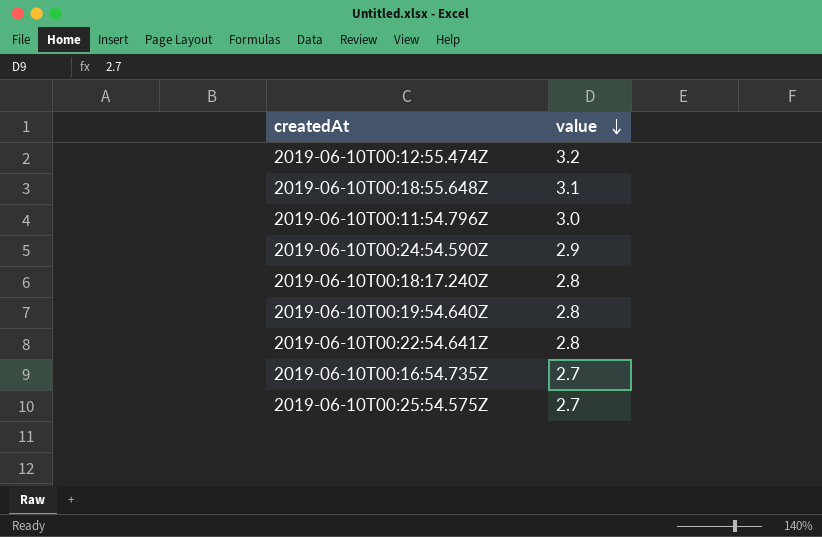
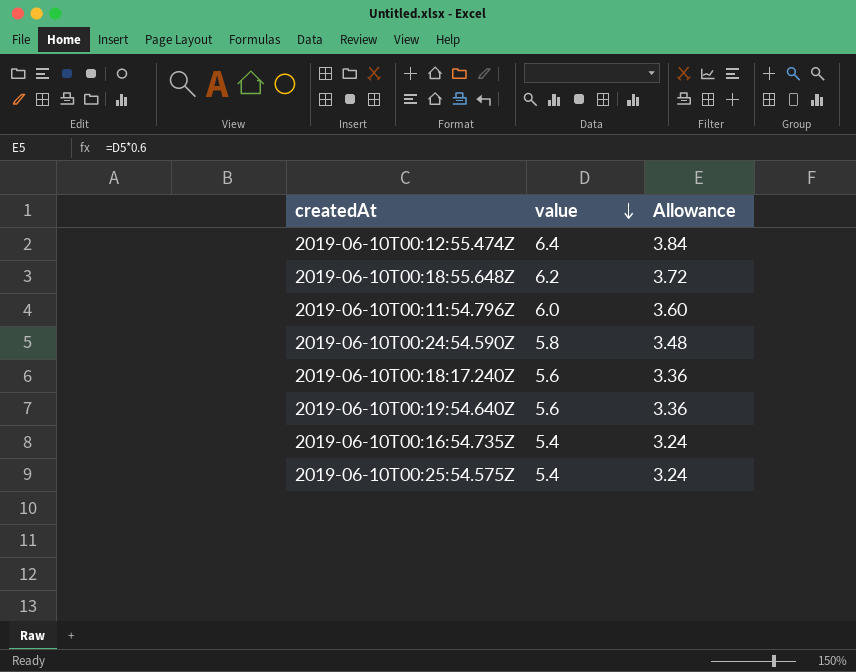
column Allowance | formula: none -> [value] * 0.6
row 2019-06-10T00:22:54.641Z: 2.8 -> none
2019-06-10T00:12:55.474Z | value: 3.2 -> 6.4
2019-06-10T00:18:55.648Z | value: 3.1 -> 6.2
2019-06-10T00:11:54.796Z | value: 3.0 -> 6.0
2019-06-10T00:24:54.590Z | value: 2.9 -> 5.8
2019-06-10T00:18:17.240Z | value: 2.8 -> 5.6
2019-06-10T00:19:54.640Z | value: 2.8 -> 5.6
2019-06-10T00:16:54.735Z | value: 2.7 -> 5.4
2019-06-10T00:25:54.575Z | value: 2.7 -> 5.4

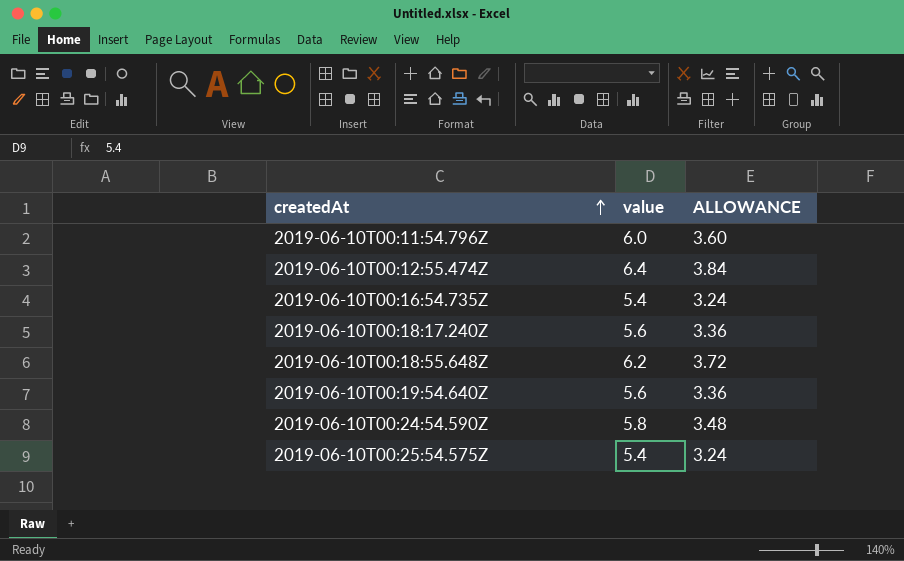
row order: value descending -> createdAt ascending
column name: Allowance -> ALLOWANCE

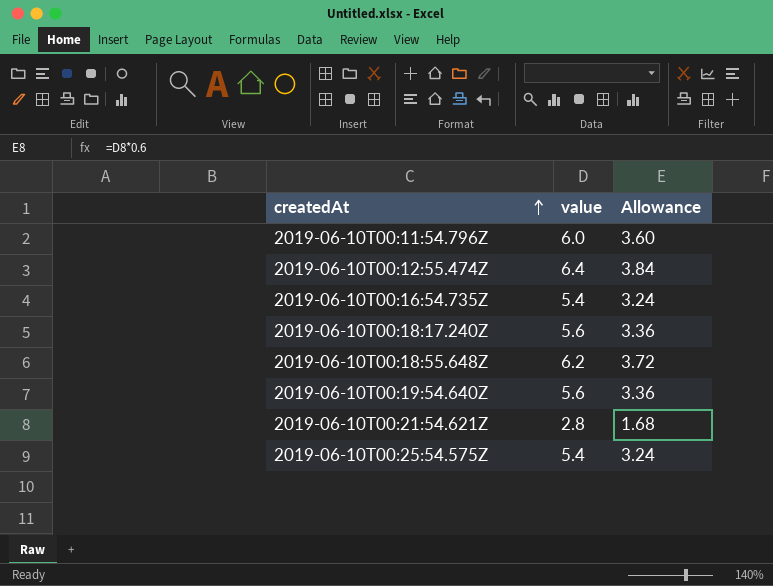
column name: ALLOWANCE -> Allowance
row 2019-06-10T00:24:54.590Z: 5.8 | 3.48 -> none
row 2019-06-10T00:21:54.621Z: none -> 2.8 | 1.68

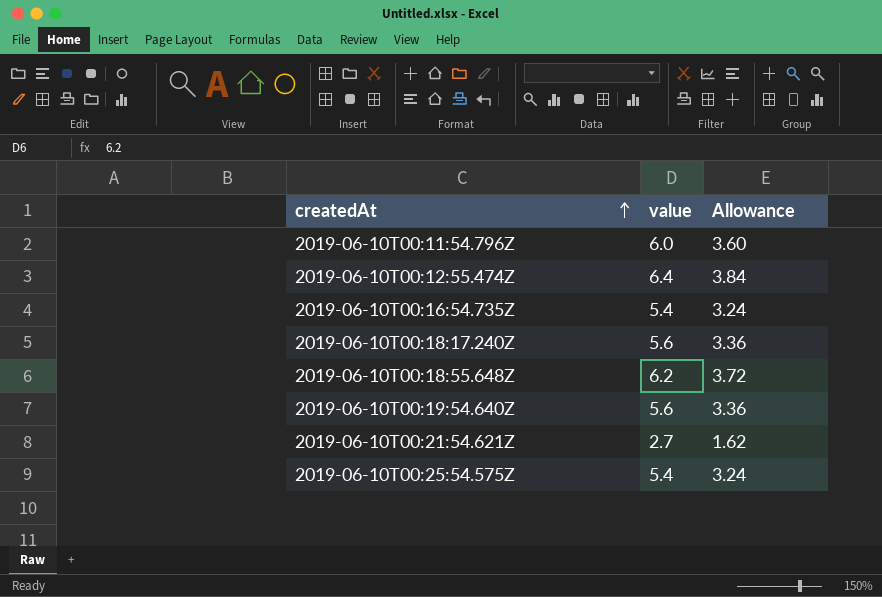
2019-06-10T00:21:54.621Z | value: 2.8 -> 2.7
2019-06-10T00:21:54.621Z | Allowance: 1.68 -> 1.62

